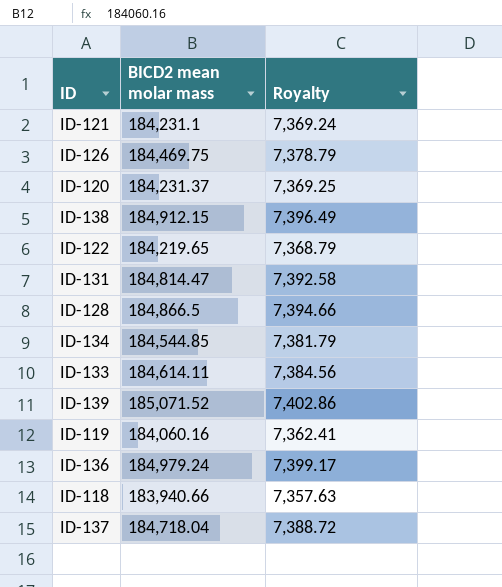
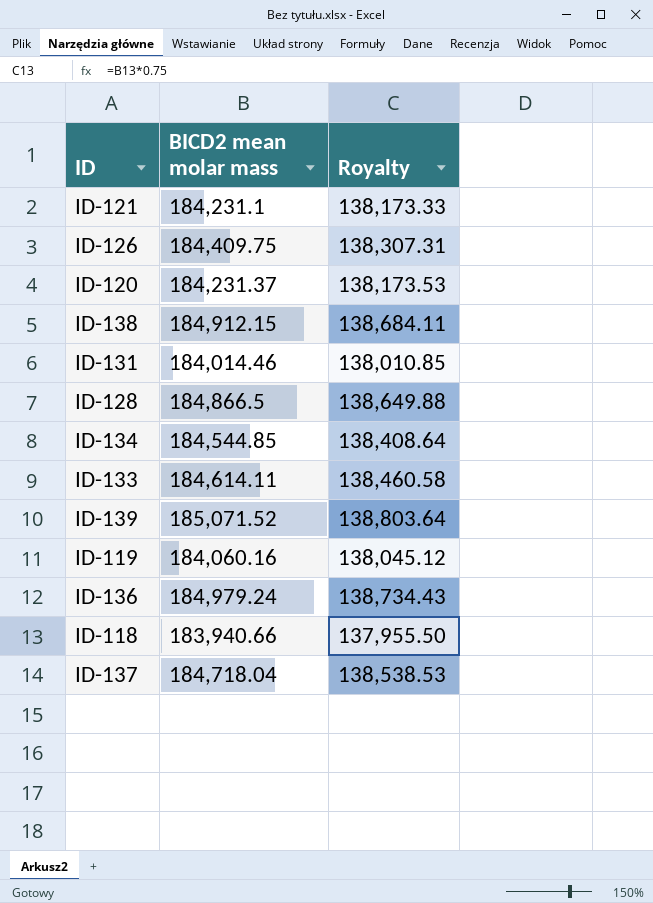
column Royalty | formula: [BICD2 mean molar mass] * 0.04 -> [BICD2 mean molar mass] * 0.75
row ID-122: 184,219.65 | 7,368.79 -> none
ID-126 | BICD2 mean molar mass: 184,469.75 -> 184,409.75
ID-131 | BICD2 mean molar mass: 184,814.47 -> 184,014.46

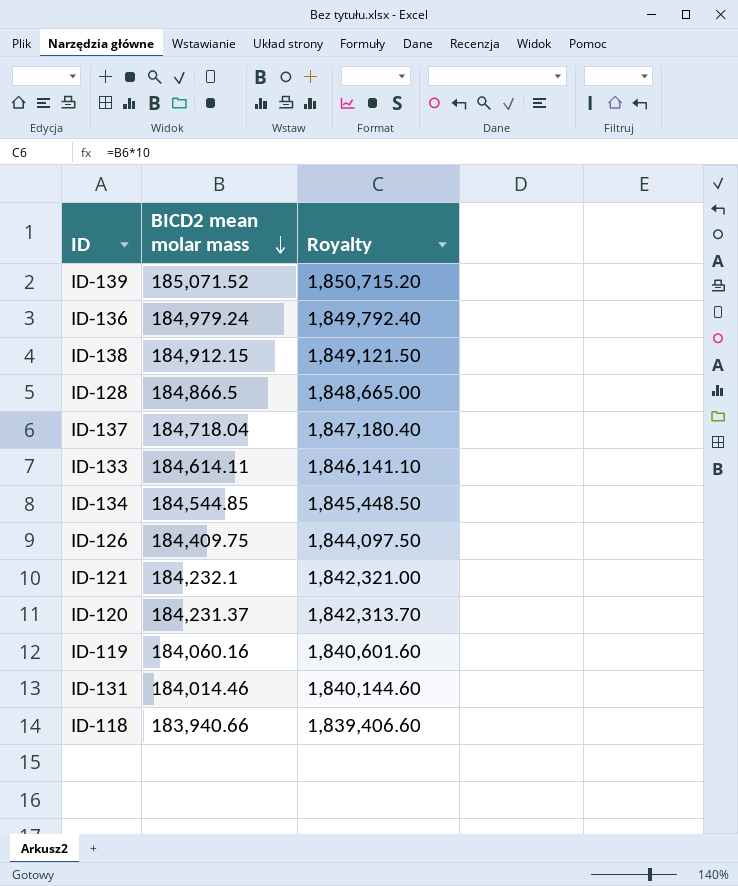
row order: none -> BICD2 mean molar mass descending
column Royalty | formula: [BICD2 mean molar mass] * 0.75 -> [BICD2 mean molar mass] * 10
ID-121 | BICD2 mean molar mass: 184,231.1 -> 184,232.1

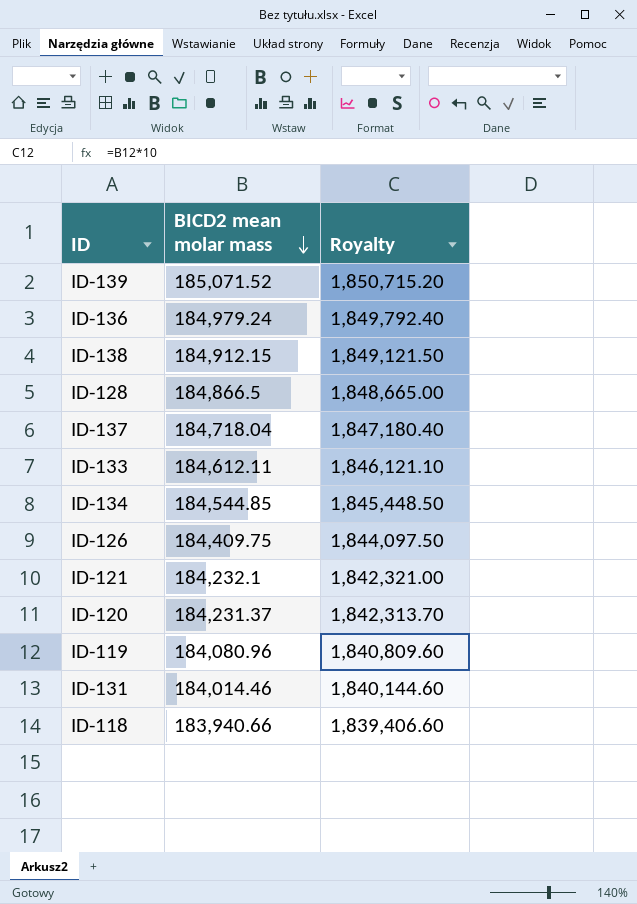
ID-133 | BICD2 mean molar mass: 184,614.11 -> 184,612.11
ID-133 | Royalty: 1,846,141.10 -> 1,846,121.10
ID-119 | BICD2 mean molar mass: 184,060.16 -> 184,080.96
ID-119 | Royalty: 1,840,601.60 -> 1,840,809.60

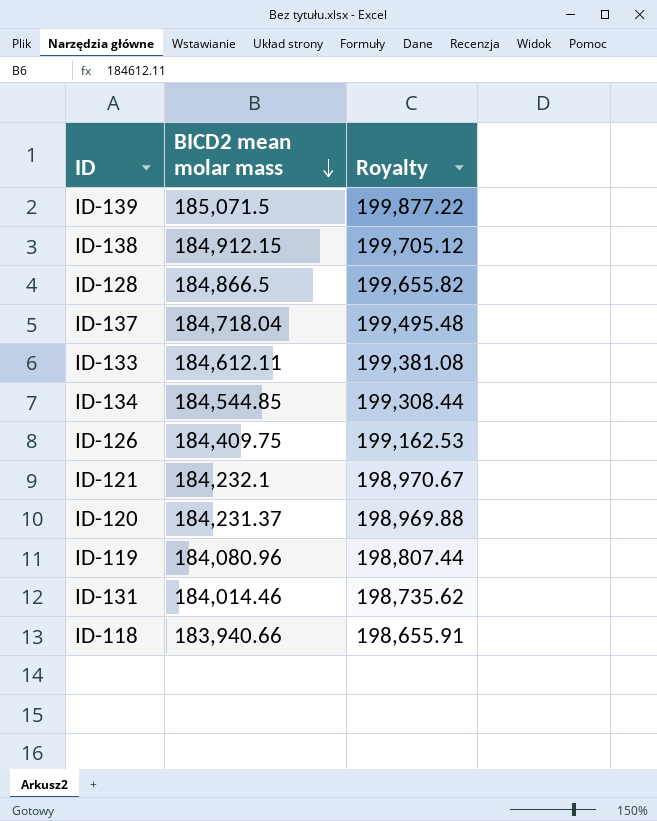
column Royalty | formula: [BICD2 mean molar mass] * 10 -> [BICD2 mean molar mass] * 1.08
row ID-136: 184,979.24 | 1,849,792.40 -> none
ID-139 | BICD2 mean molar mass: 185,071.52 -> 185,071.5

